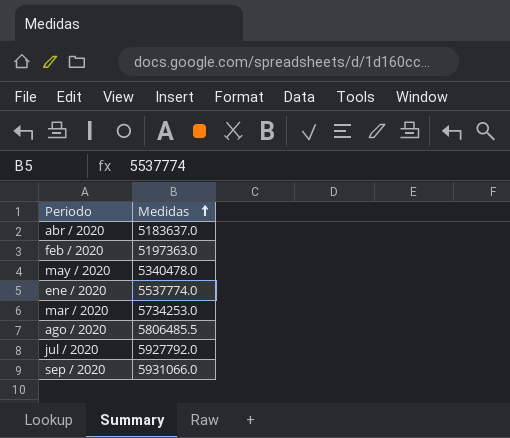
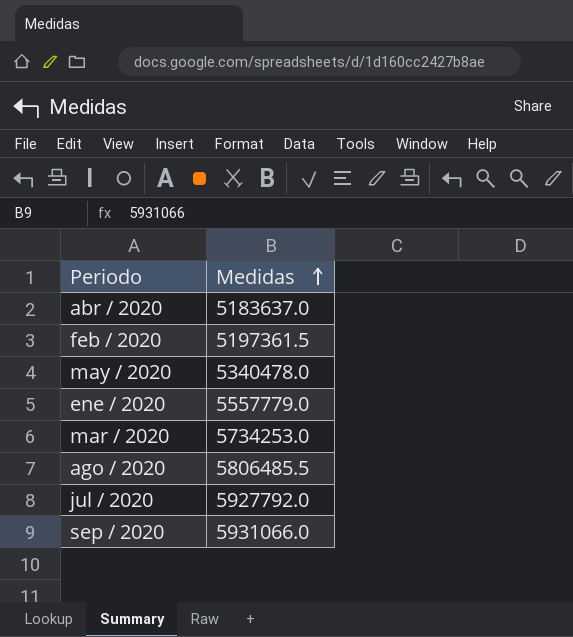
feb / 2020 | Medidas: 5197363.0 -> 5197361.5
ene / 2020 | Medidas: 5537774.0 -> 5557779.0

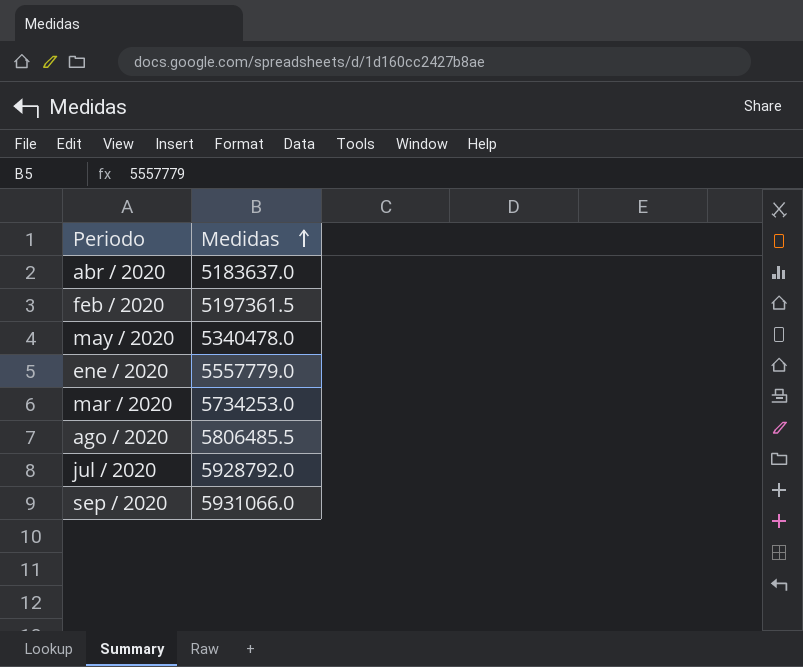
jul / 2020 | Medidas: 5927792.0 -> 5928792.0

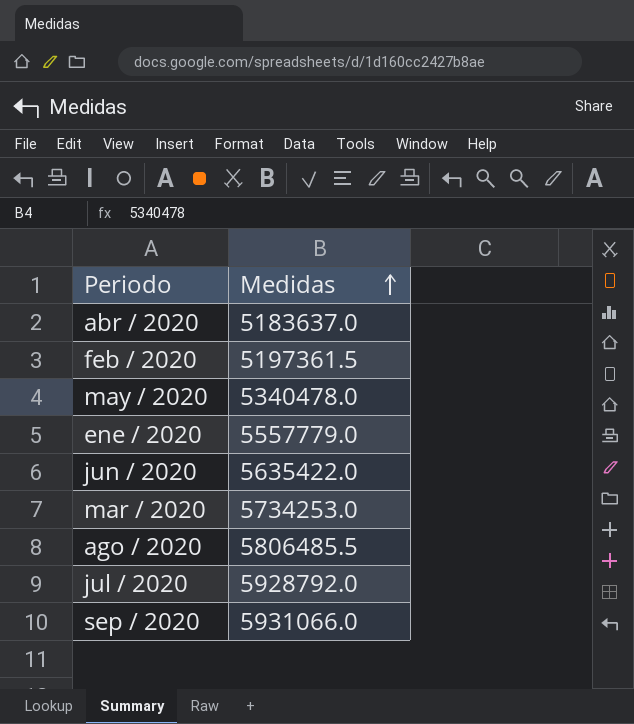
row jun / 2020: none -> 5635422.0

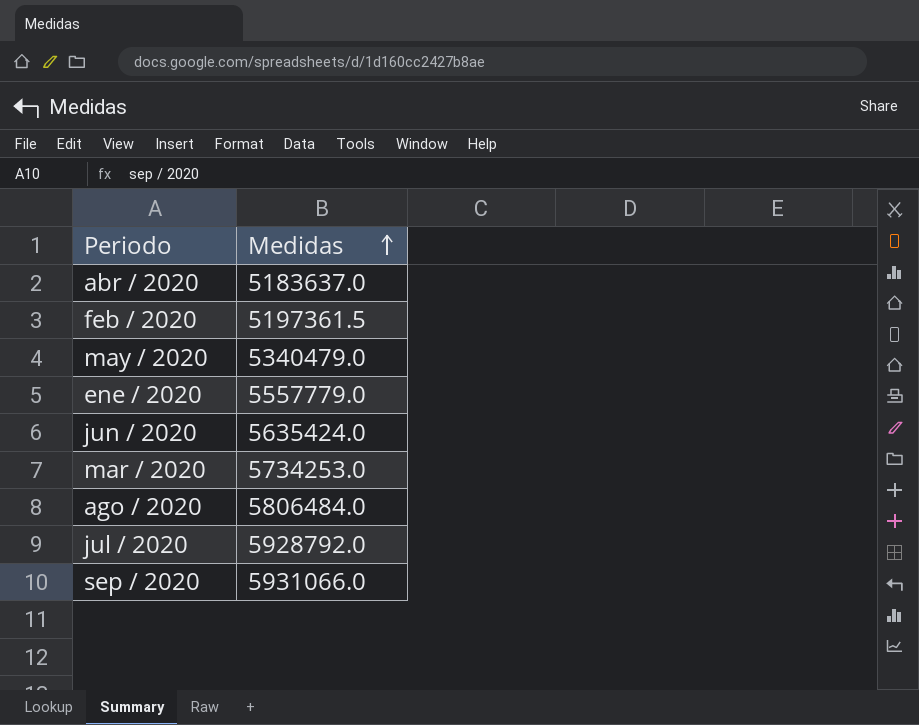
may / 2020 | Medidas: 5340478.0 -> 5340479.0
jun / 2020 | Medidas: 5635422.0 -> 5635424.0
ago / 2020 | Medidas: 5806485.5 -> 5806484.0

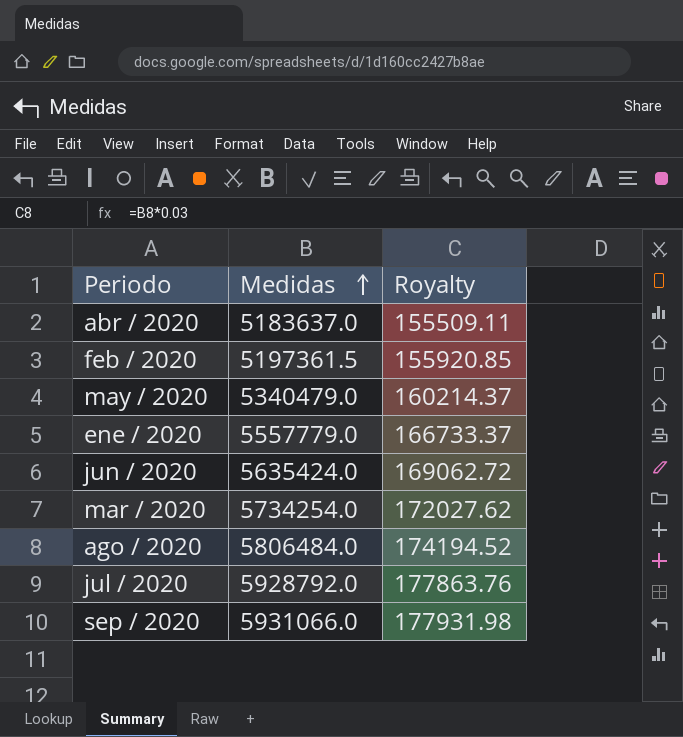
column Royalty | formula: none -> [Medidas] * 0.03
mar / 2020 | Medidas: 5734253.0 -> 5734254.0

